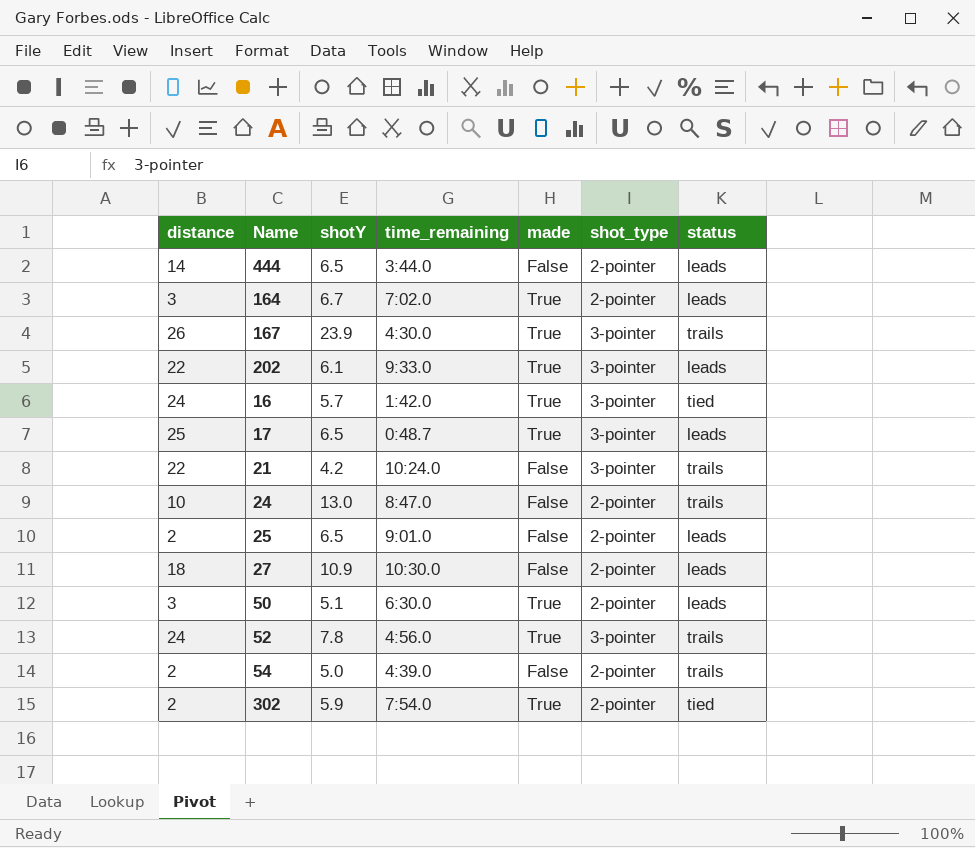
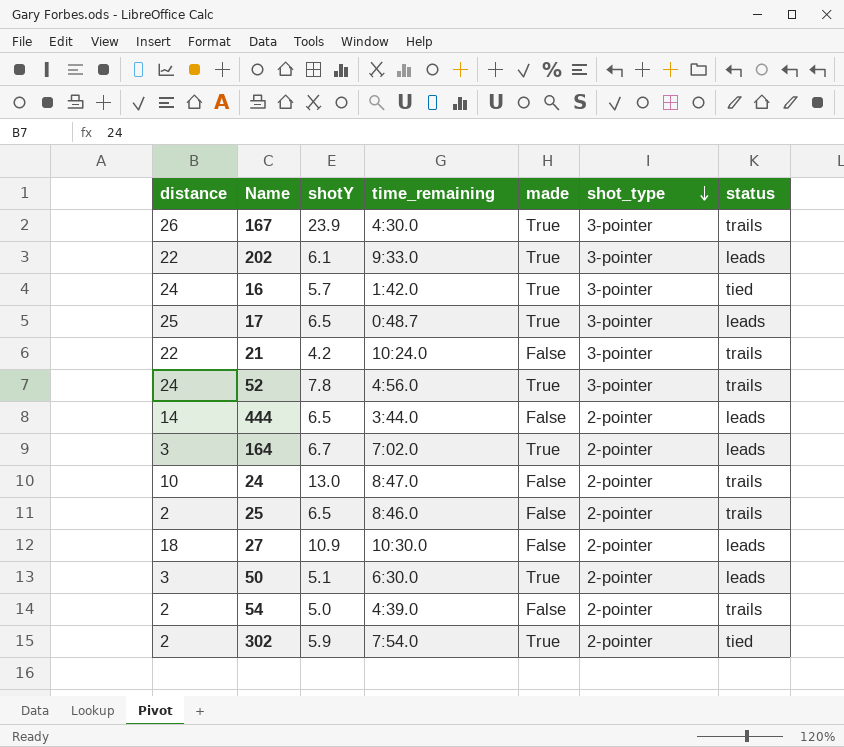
row order: none -> shot_type descending
25 | time_remaining: 9:01.0 -> 8:46.0
25 | status: leads -> trails

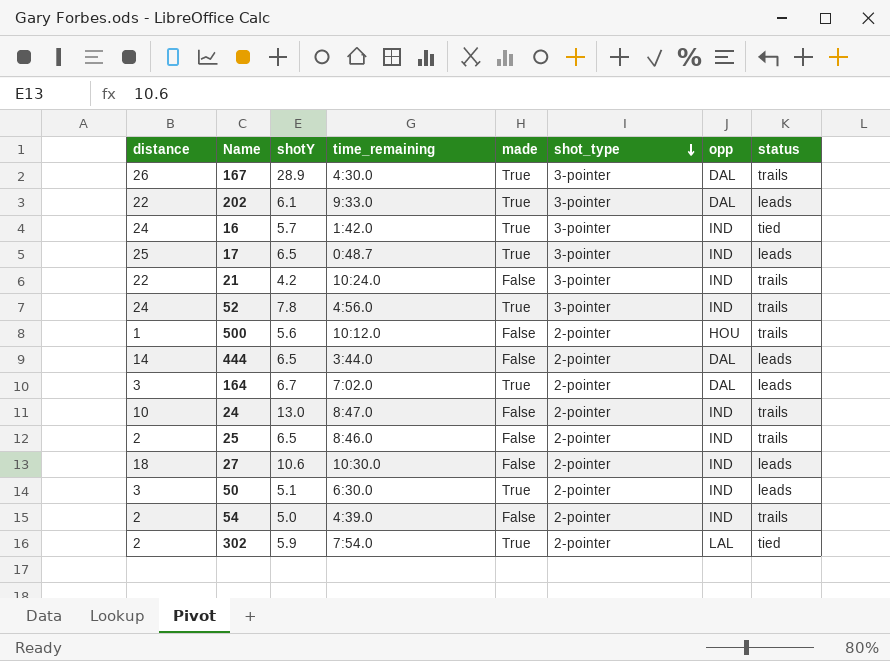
column opp | position: none -> 7
167 | shotY: 23.9 -> 28.9
row 500: none -> 1 | 5.6 | 10:12.0 | False | 2-pointer | HOU | trails
27 | shotY: 10.9 -> 10.6

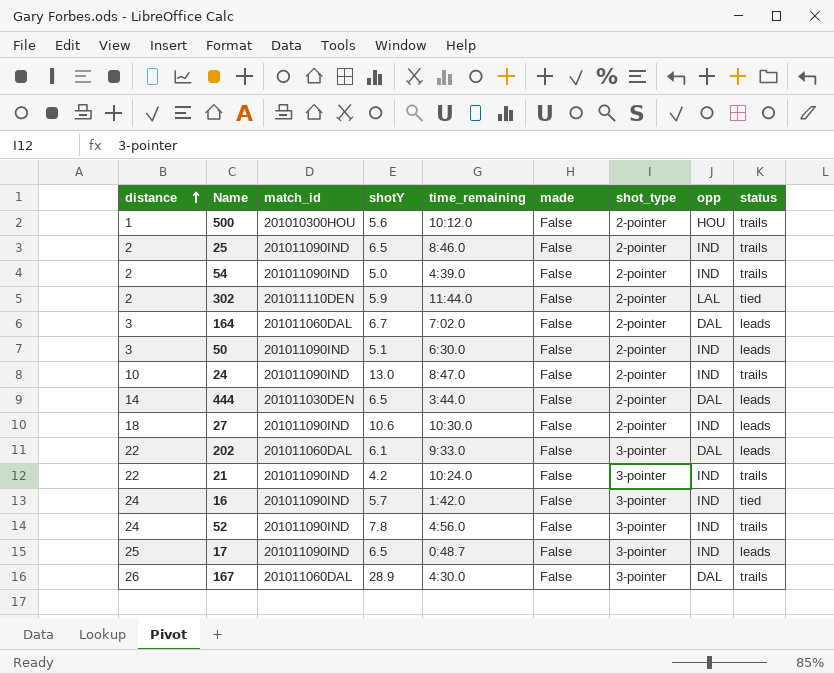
row order: shot_type descending -> distance ascending
column match_id | position: none -> 3
302 | time_remaining: 7:54.0 -> 11:44.0
302 | made: True -> False
164 | made: True -> False
50 | made: True -> False
202 | made: True -> False
16 | made: True -> False
52 | made: True -> False
17 | made: True -> False
167 | made: True -> False

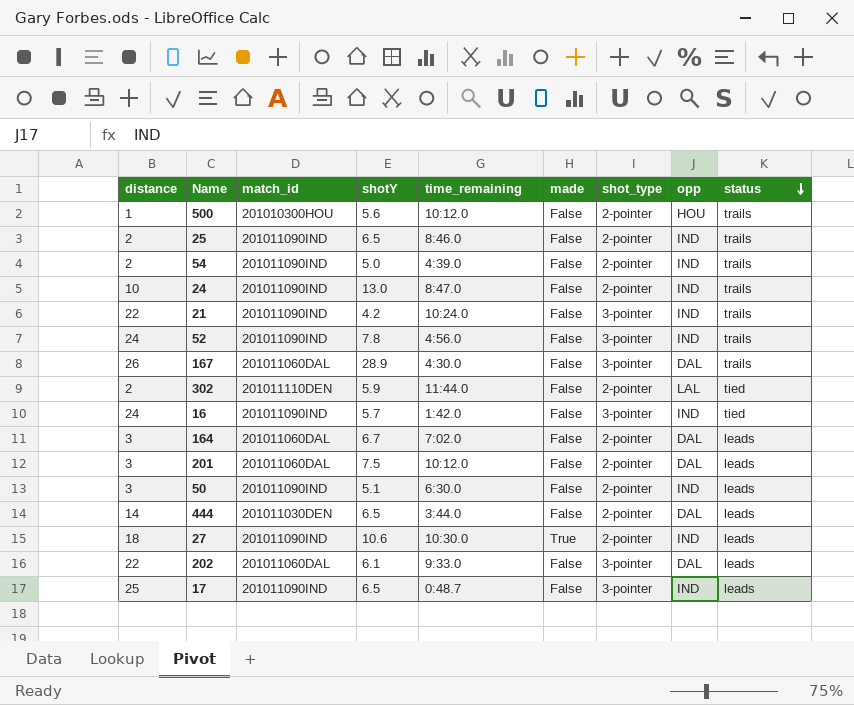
row order: distance ascending -> status descending
row 201: none -> 3 | 201011060DAL | 7.5 | 10:12.0 | False | 2-pointer | DAL | leads
27 | made: False -> True

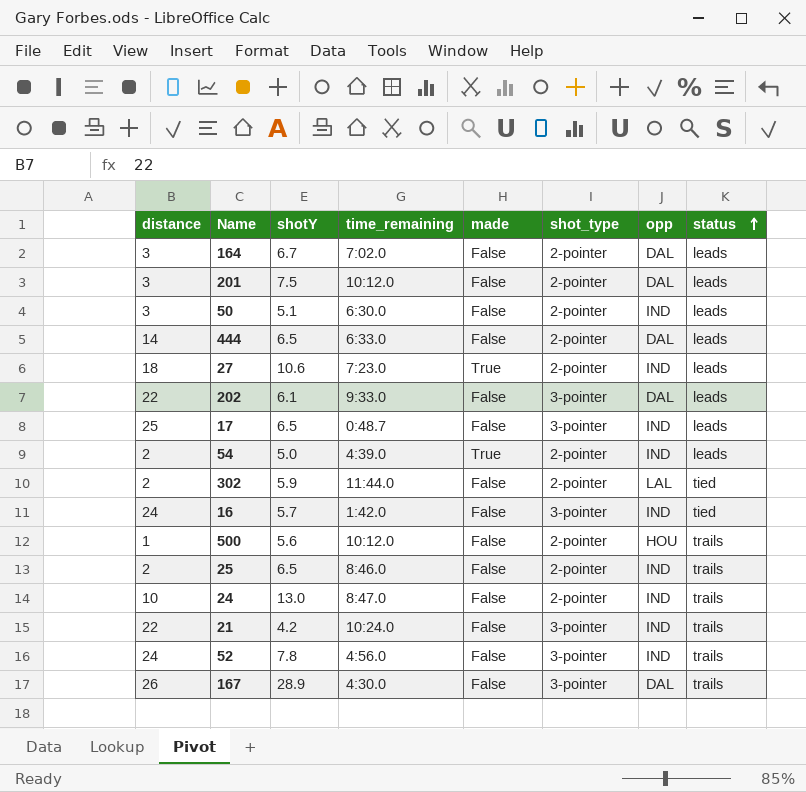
row order: status descending -> status ascending
column match_id | position: 3 -> none
444 | time_remaining: 3:44.0 -> 6:33.0
27 | time_remaining: 10:30.0 -> 7:23.0
54 | made: False -> True
54 | status: trails -> leads

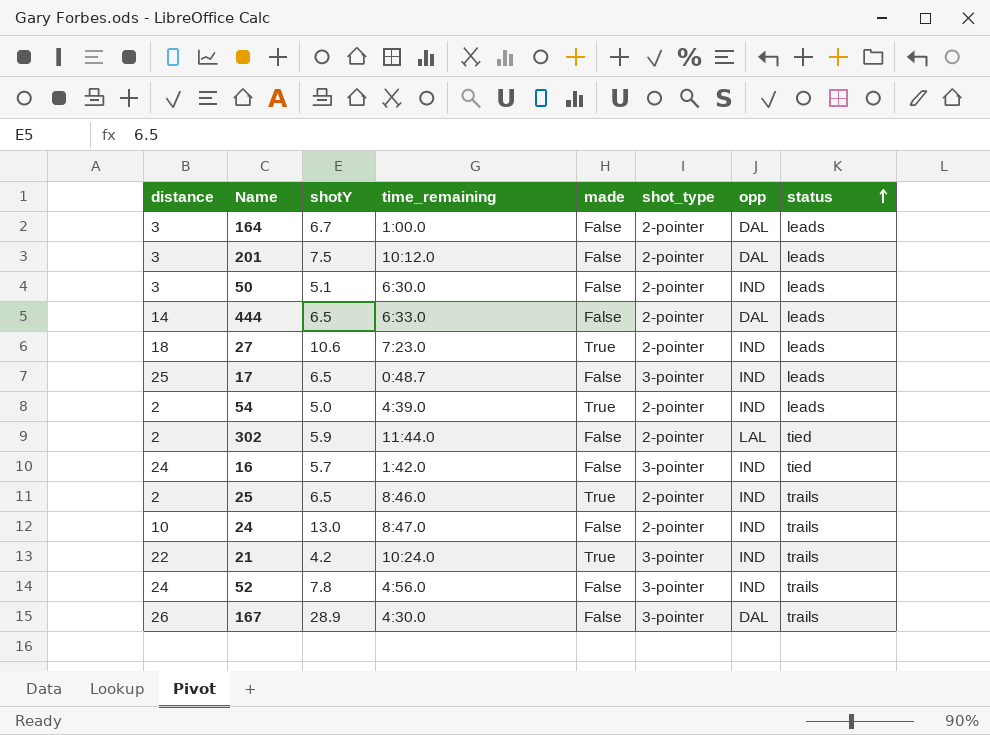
row 202: 22 | 6.1 | 9:33.0 | False | 3-pointer | DAL | leads -> none
row 500: 1 | 5.6 | 10:12.0 | False | 2-pointer | HOU | trails -> none
164 | time_remaining: 7:02.0 -> 1:00.0
25 | made: False -> True
21 | made: False -> True

